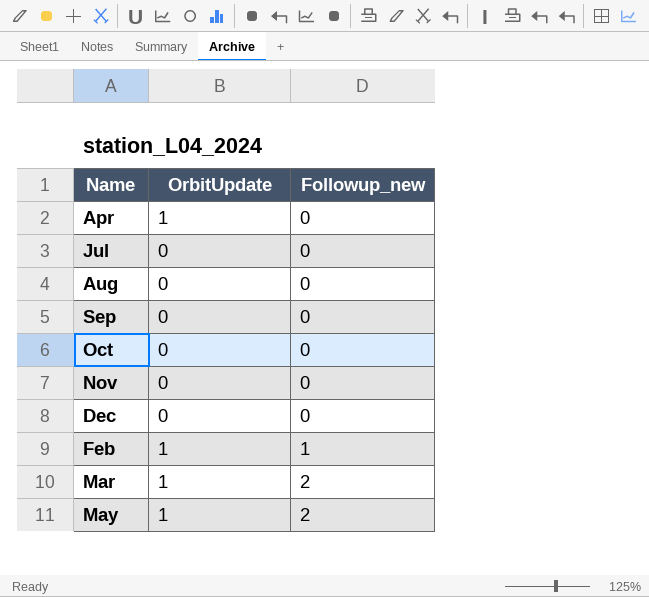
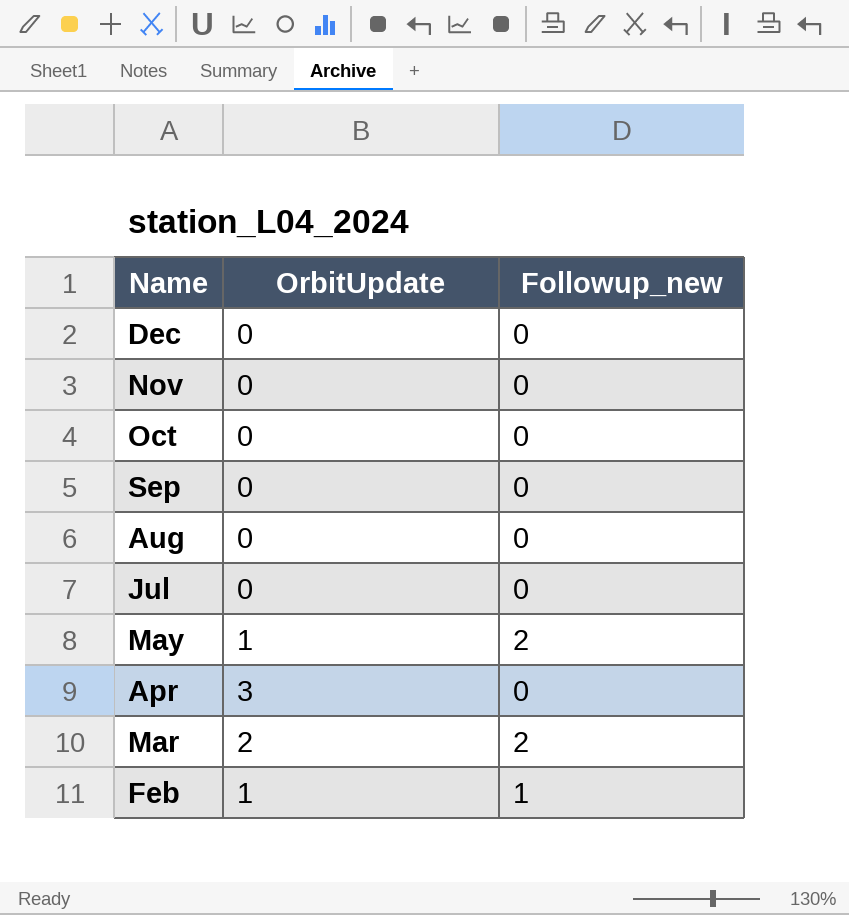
row order: Followup_new ascending -> Name descending
Apr | OrbitUpdate: 1 -> 3
Mar | OrbitUpdate: 1 -> 2

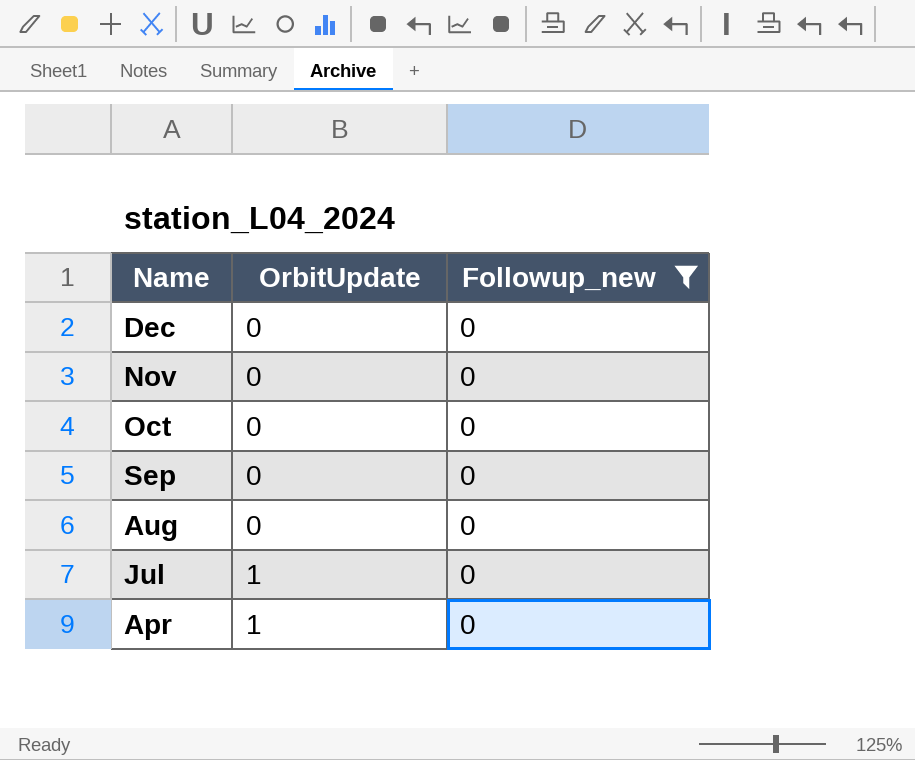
filter: none -> Followup_new = 0
Jul | OrbitUpdate: 0 -> 1
Apr | OrbitUpdate: 3 -> 1

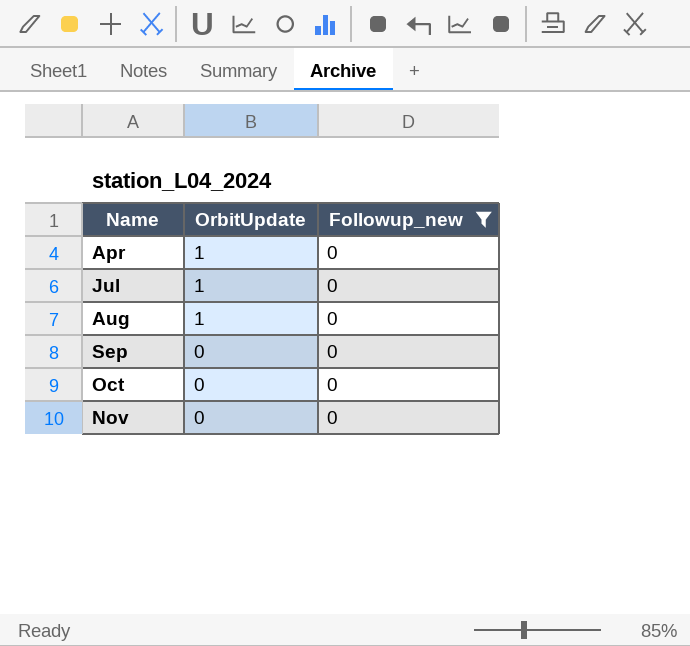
row order: Name descending -> Name ascending
row Dec: 0 | 0 -> none
Aug | OrbitUpdate: 0 -> 1

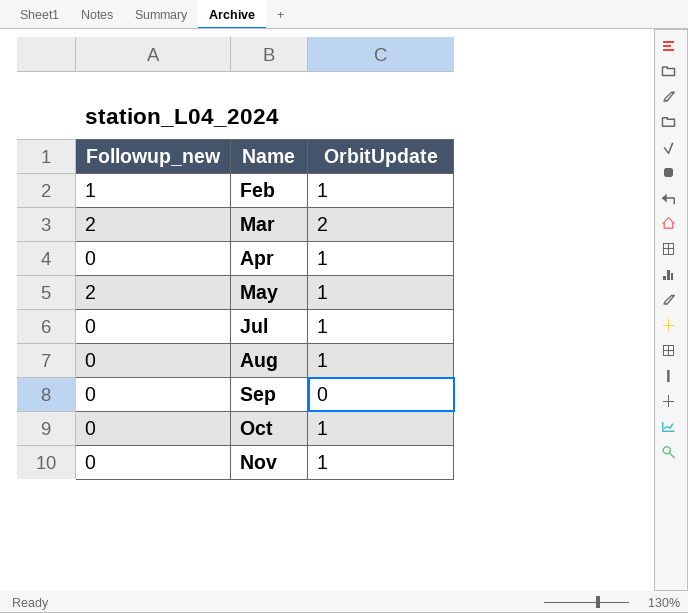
filter: Followup_new = 0 -> none
column Followup_new | position: 3 -> 1
Oct | OrbitUpdate: 0 -> 1
Nov | OrbitUpdate: 0 -> 1

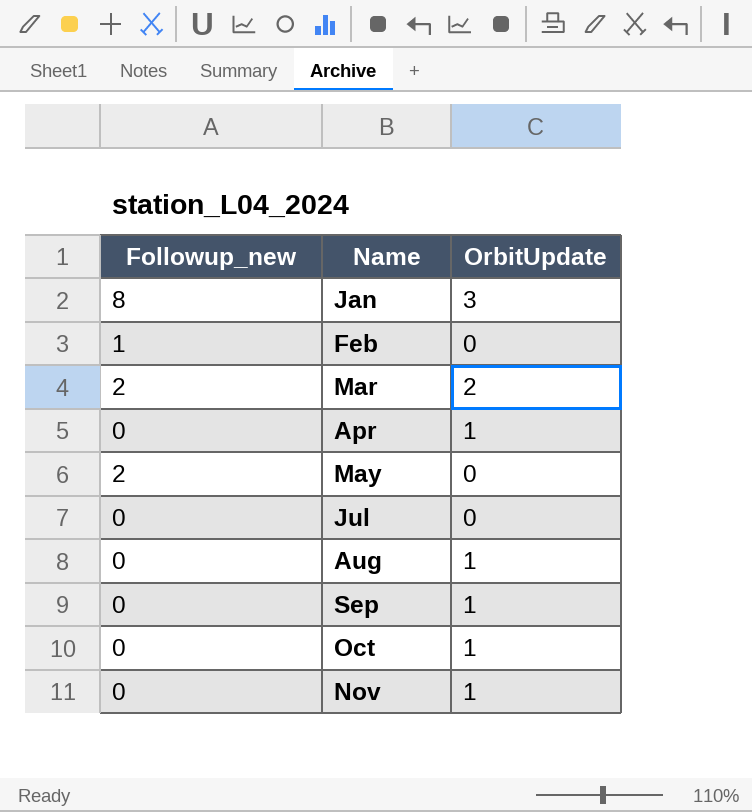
row Jan: none -> 8 | 3
Feb | OrbitUpdate: 1 -> 0
May | OrbitUpdate: 1 -> 0
Jul | OrbitUpdate: 1 -> 0
Sep | OrbitUpdate: 0 -> 1

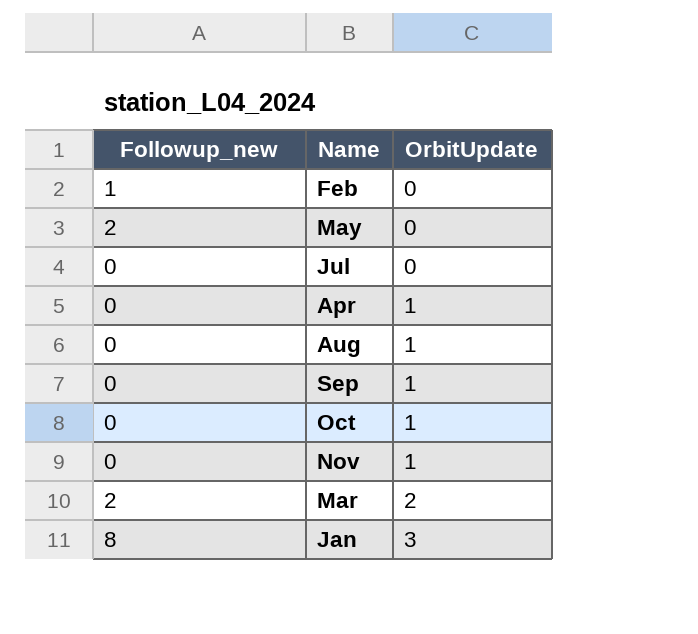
row order: Name ascending -> OrbitUpdate ascending

